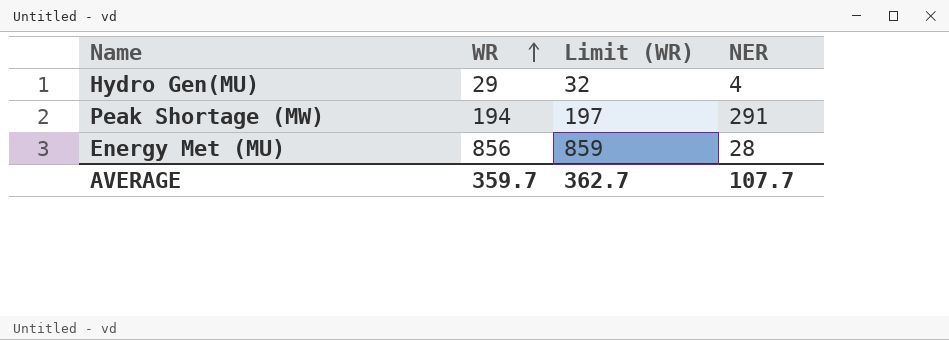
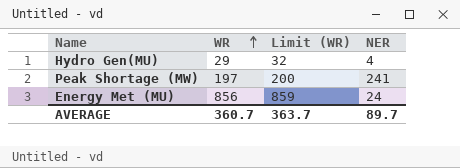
Peak Shortage (MW) | WR: 194 -> 197
Peak Shortage (MW) | Limit (WR): 197 -> 200
Peak Shortage (MW) | NER: 291 -> 241
Energy Met (MU) | NER: 28 -> 24
AVERAGE | WR: 359.7 -> 360.7
AVERAGE | Limit (WR): 362.7 -> 363.7
AVERAGE | NER: 107.7 -> 89.7

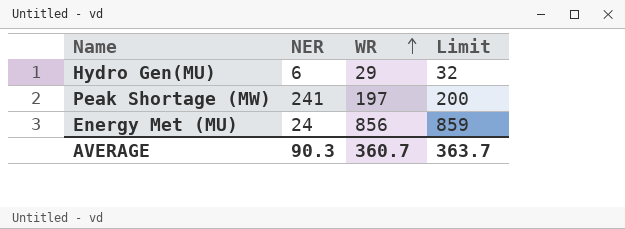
column NER | position: 4 -> 2
column name: Limit (WR) -> Limit
Hydro Gen(MU) | NER: 4 -> 6
AVERAGE | NER: 89.7 -> 90.3

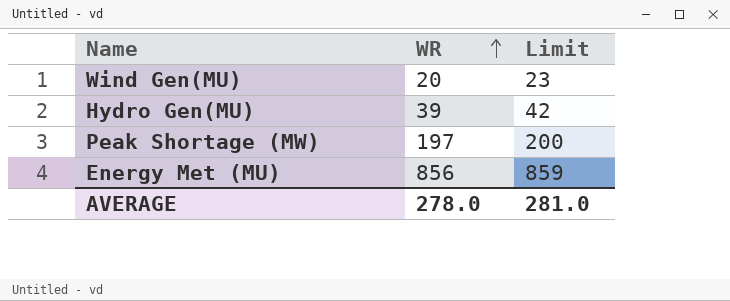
column NER | position: 2 -> none
row Wind Gen(MU): none -> 20 | 23
Hydro Gen(MU) | WR: 29 -> 39
Hydro Gen(MU) | Limit: 32 -> 42
AVERAGE | WR: 360.7 -> 278.0
AVERAGE | Limit: 363.7 -> 281.0

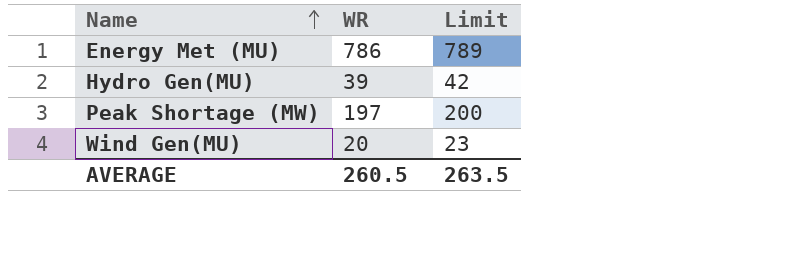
row order: WR ascending -> Name ascending
Energy Met (MU) | WR: 856 -> 786
Energy Met (MU) | Limit: 859 -> 789
AVERAGE | WR: 278.0 -> 260.5
AVERAGE | Limit: 281.0 -> 263.5

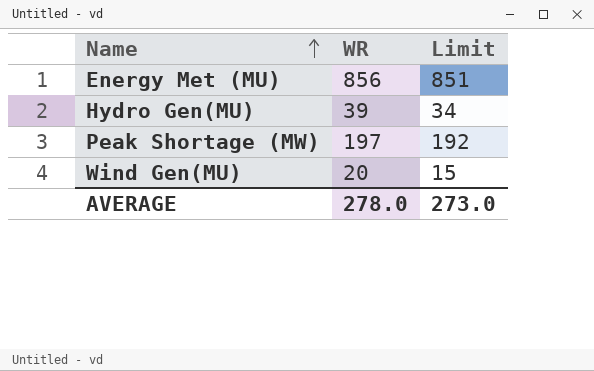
column Limit | formula: [WR] + 3 -> [WR] - 5
Energy Met (MU) | WR: 786 -> 856
AVERAGE | WR: 260.5 -> 278.0
AVERAGE | Limit: 263.5 -> 273.0

